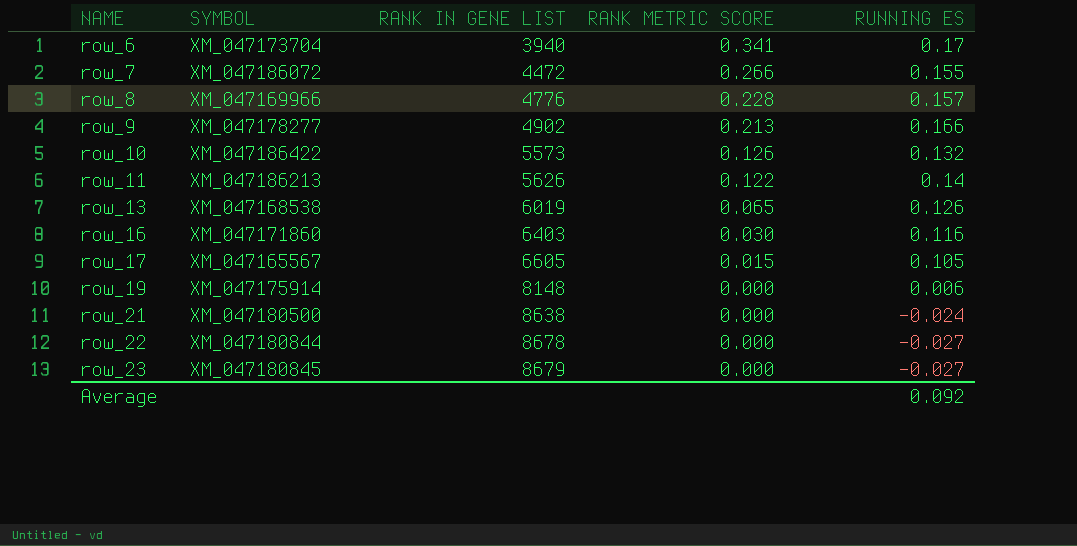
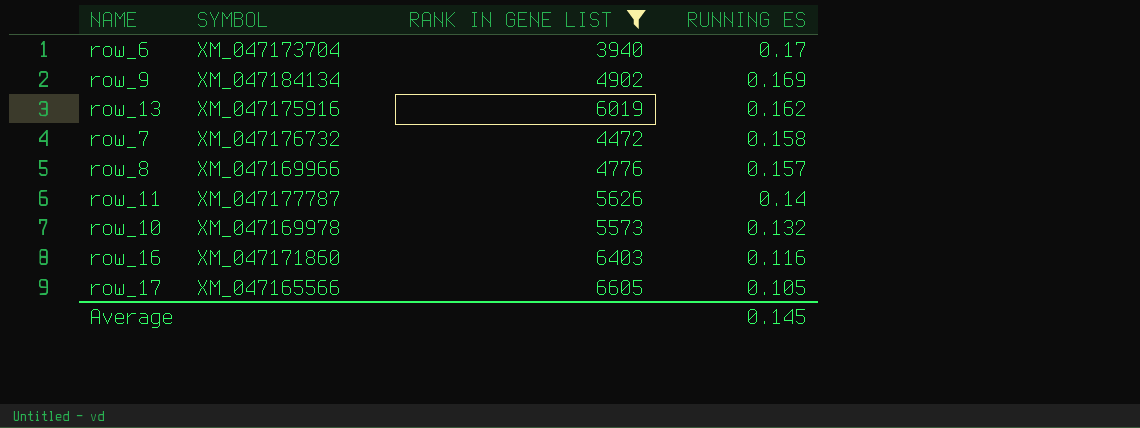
filter: none -> RANK IN GENE LIST <= 6605
row order: NAME ascending -> RUNNING ES descending
column RANK METRIC SCORE | position: 4 -> none
row_9 | SYMBOL: XM_047178277 -> XM_047184134
row_9 | RUNNING ES: 0.166 -> 0.169
row_13 | SYMBOL: XM_047168538 -> XM_047175916
row_13 | RUNNING ES: 0.126 -> 0.162
row_7 | SYMBOL: XM_047186072 -> XM_047176732
row_7 | RUNNING ES: 0.155 -> 0.158
row_11 | SYMBOL: XM_047186213 -> XM_047177787
row_10 | SYMBOL: XM_047186422 -> XM_047169978
row_17 | SYMBOL: XM_047165567 -> XM_047165566
Average | RUNNING ES: 0.092 -> 0.145

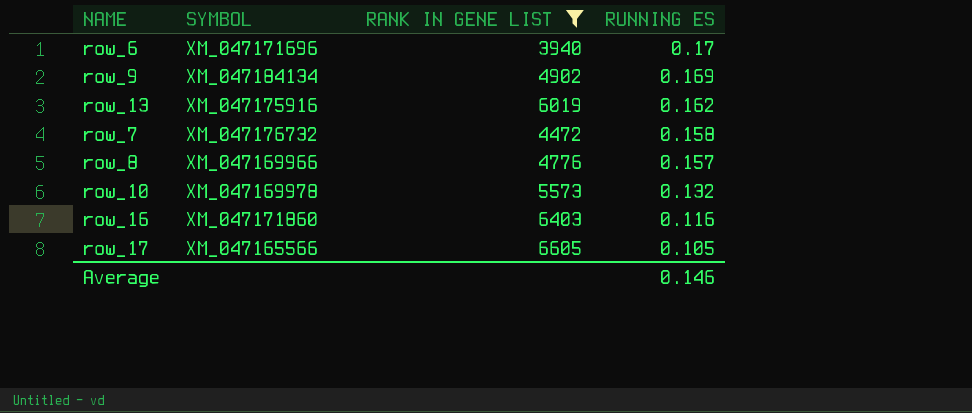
row row_11: XM_047177787 | 5626 | 0.14 -> none
row_6 | SYMBOL: XM_047173704 -> XM_047171696
Average | RUNNING ES: 0.145 -> 0.146

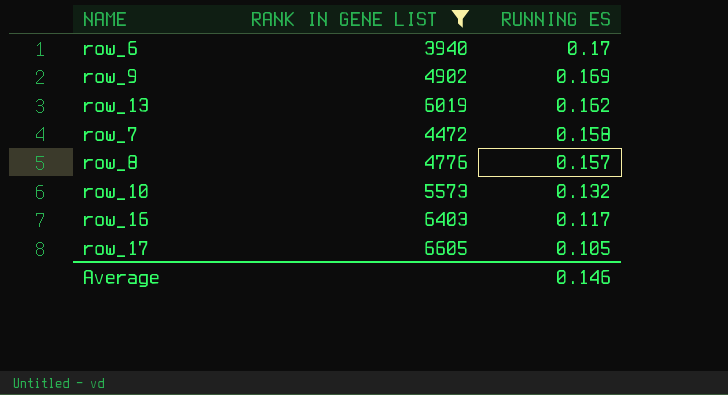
column SYMBOL | position: 2 -> none
row_16 | RUNNING ES: 0.116 -> 0.117

